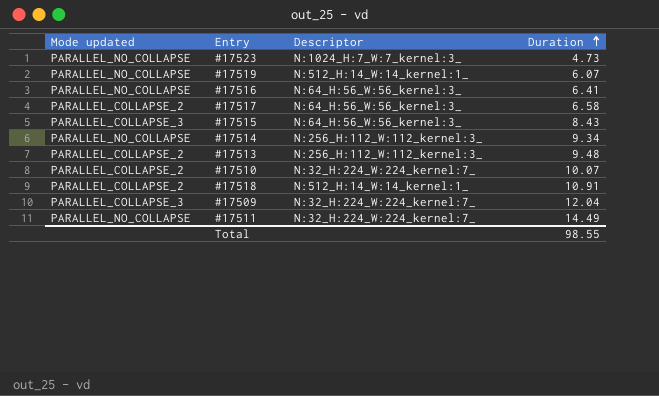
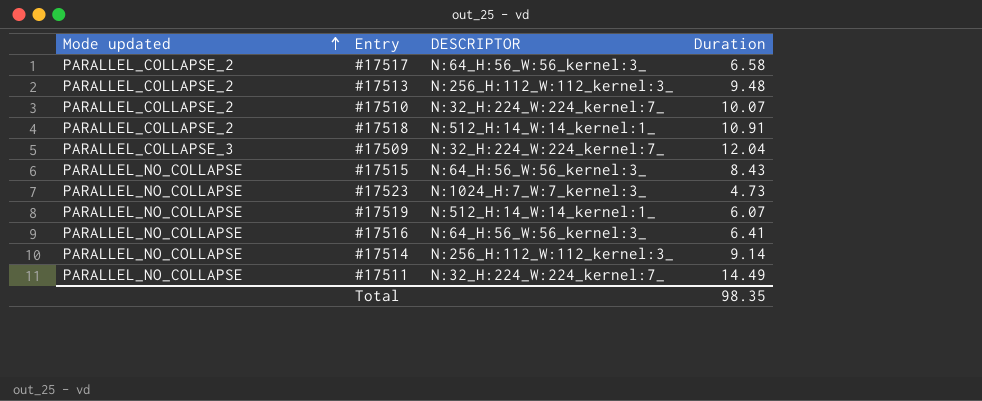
row order: Duration ascending -> Mode updated ascending
column name: Descriptor -> DESCRIPTOR
#17515 | Mode updated: PARALLEL_COLLAPSE_3 -> PARALLEL_NO_COLLAPSE
#17514 | Duration: 9.34 -> 9.14
Total | Duration: 98.55 -> 98.35

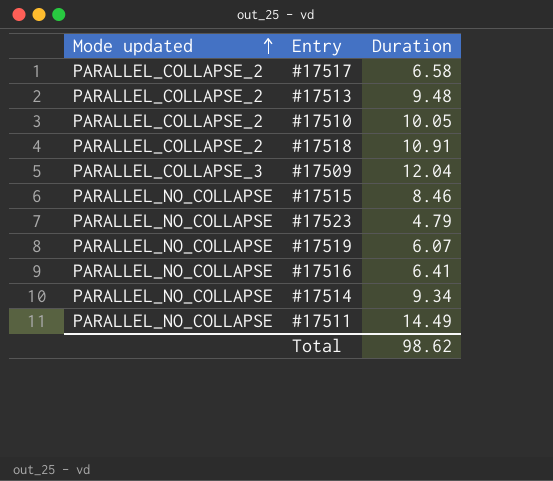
column DESCRIPTOR | position: 3 -> none
#17510 | Duration: 10.07 -> 10.05
#17515 | Duration: 8.43 -> 8.46
#17523 | Duration: 4.73 -> 4.79
#17514 | Duration: 9.14 -> 9.34
Total | Duration: 98.35 -> 98.62

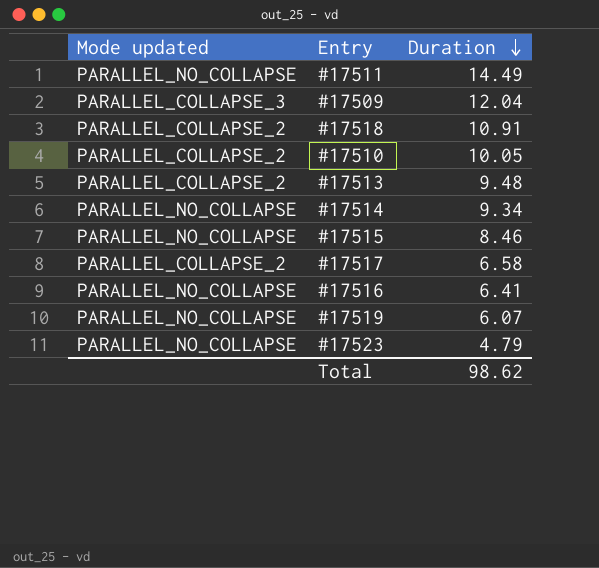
row order: Mode updated ascending -> Duration descending

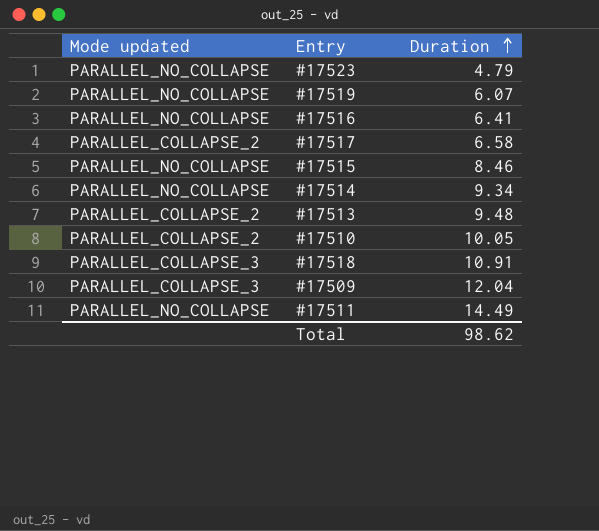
row order: Duration descending -> Duration ascending
#17518 | Mode updated: PARALLEL_COLLAPSE_2 -> PARALLEL_COLLAPSE_3

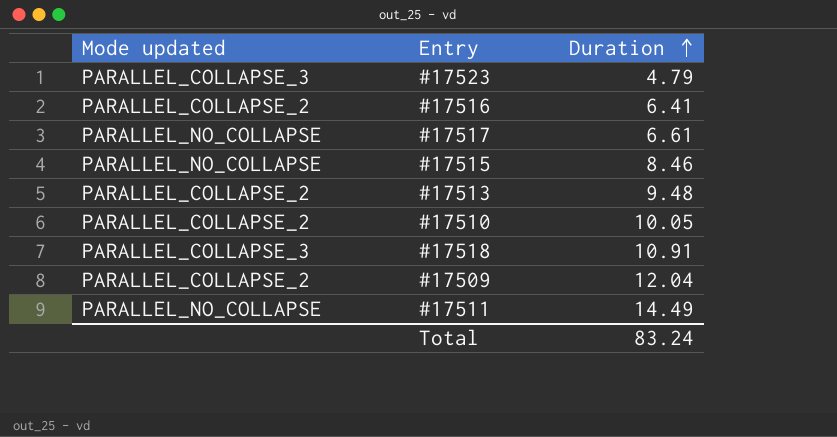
row #17519: PARALLEL_NO_COLLAPSE | 6.07 -> none
row #17514: PARALLEL_NO_COLLAPSE | 9.34 -> none
#17523 | Mode updated: PARALLEL_NO_COLLAPSE -> PARALLEL_COLLAPSE_3
#17516 | Mode updated: PARALLEL_NO_COLLAPSE -> PARALLEL_COLLAPSE_2
#17517 | Mode updated: PARALLEL_COLLAPSE_2 -> PARALLEL_NO_COLLAPSE
#17517 | Duration: 6.58 -> 6.61
#17509 | Mode updated: PARALLEL_COLLAPSE_3 -> PARALLEL_COLLAPSE_2
Total | Duration: 98.62 -> 83.24

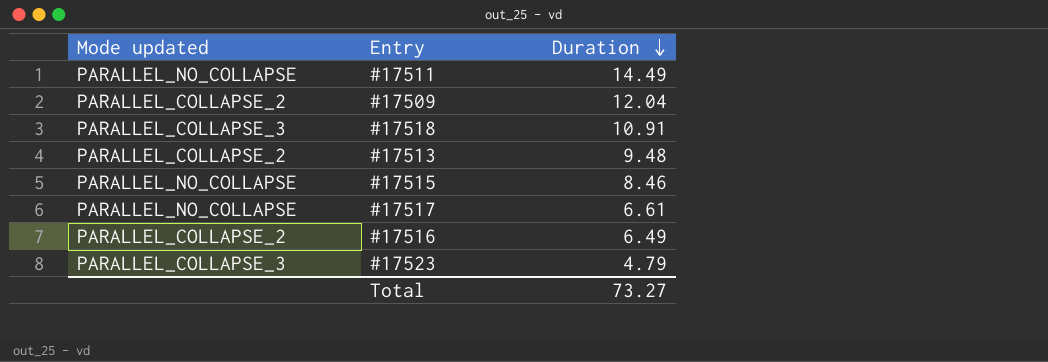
row order: Duration ascending -> Duration descending
row #17510: PARALLEL_COLLAPSE_2 | 10.05 -> none
#17516 | Duration: 6.41 -> 6.49
Total | Duration: 83.24 -> 73.27

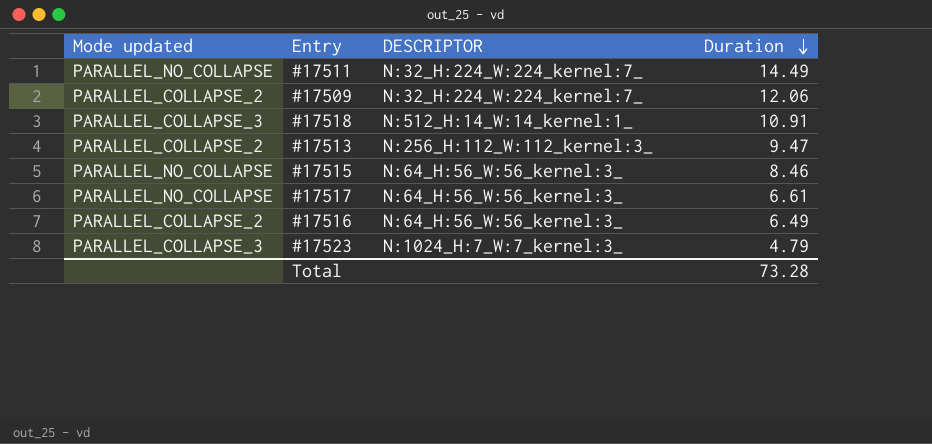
column DESCRIPTOR | position: none -> 3
#17509 | Duration: 12.04 -> 12.06
#17513 | Duration: 9.48 -> 9.47
Total | Duration: 73.27 -> 73.28

